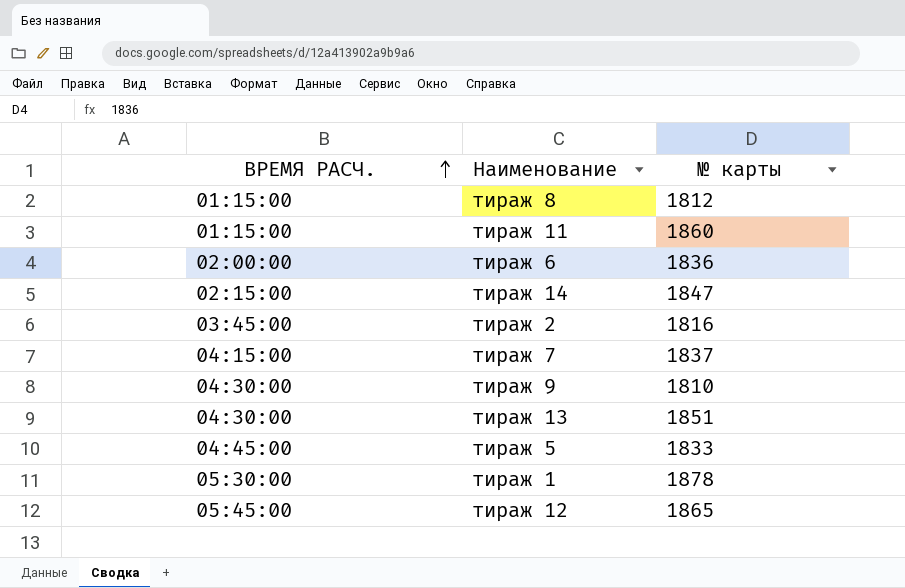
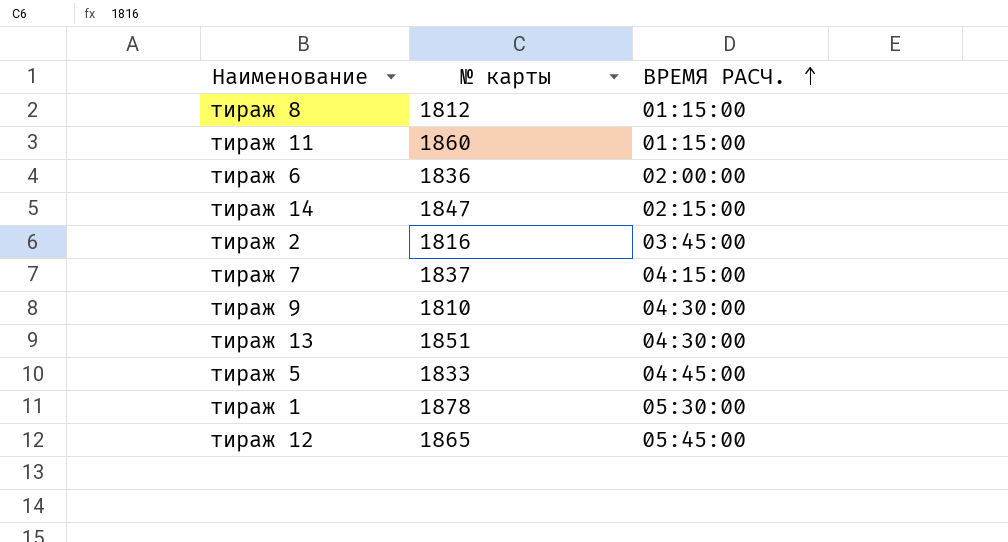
column ВРЕМЯ РАСЧ. | position: 1 -> 3

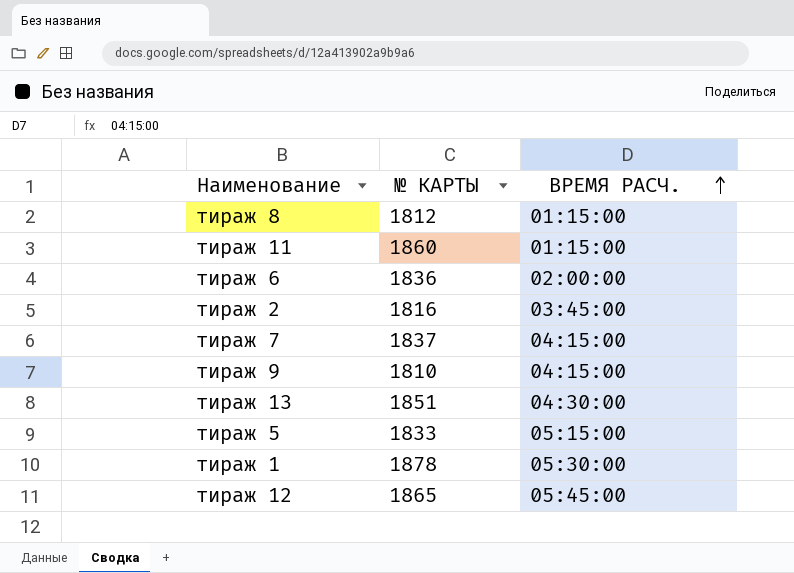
column name: № карты -> № КАРТЫ
row тираж 14: 1847 | 02:15:00 -> none
тираж 9 | ВРЕМЯ РАСЧ.: 04:30:00 -> 04:15:00
тираж 5 | ВРЕМЯ РАСЧ.: 04:45:00 -> 05:15:00

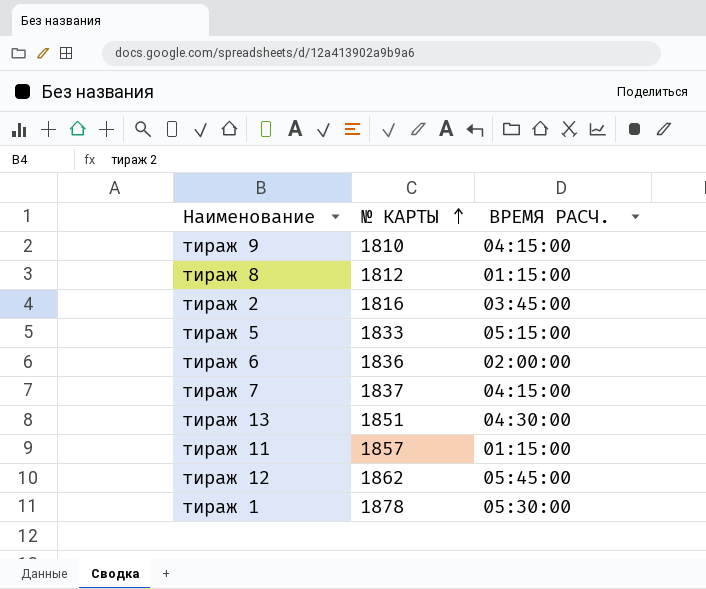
row order: ВРЕМЯ РАСЧ. ascending -> № КАРТЫ ascending
тираж 11 | № КАРТЫ: 1860 -> 1857
тираж 12 | № КАРТЫ: 1865 -> 1862

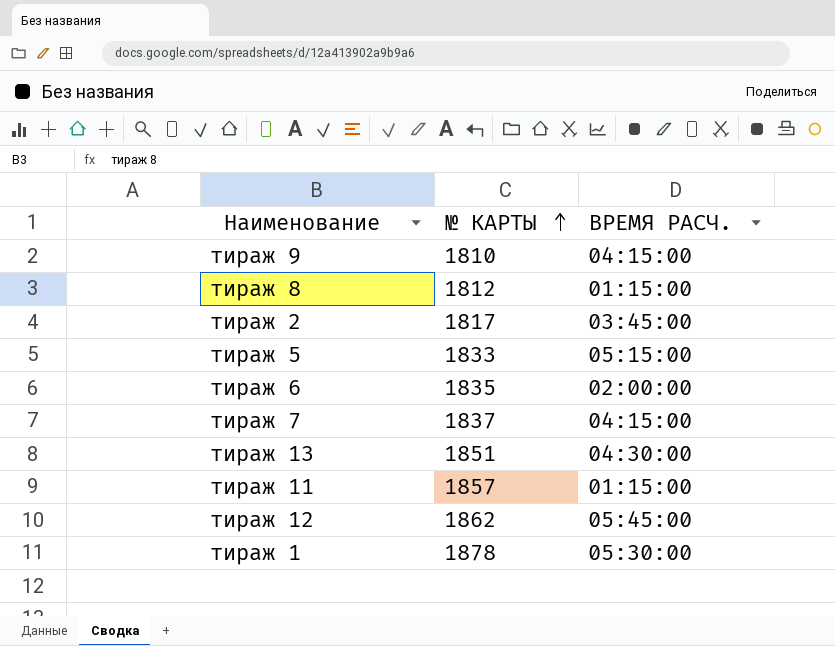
тираж 2 | № КАРТЫ: 1816 -> 1817
тираж 6 | № КАРТЫ: 1836 -> 1835

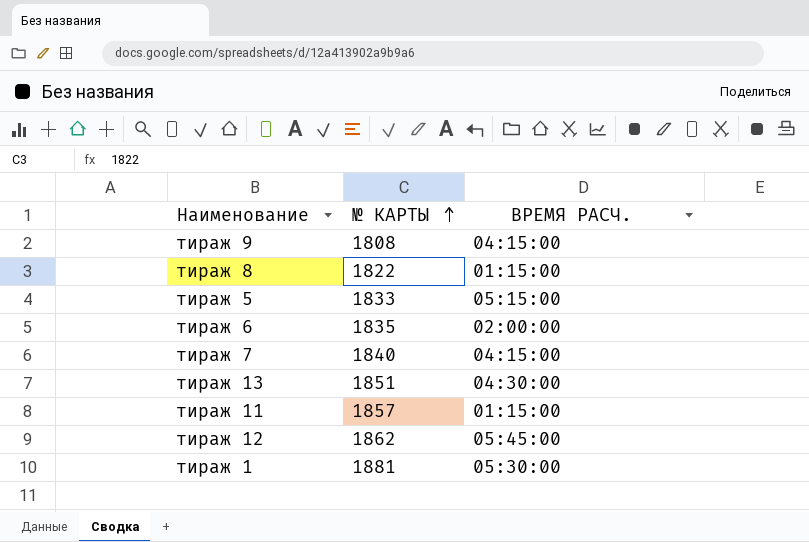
row тираж 2: 1817 | 03:45:00 -> none
тираж 9 | № КАРТЫ: 1810 -> 1808
тираж 8 | № КАРТЫ: 1812 -> 1822
тираж 7 | № КАРТЫ: 1837 -> 1840
тираж 1 | № КАРТЫ: 1878 -> 1881

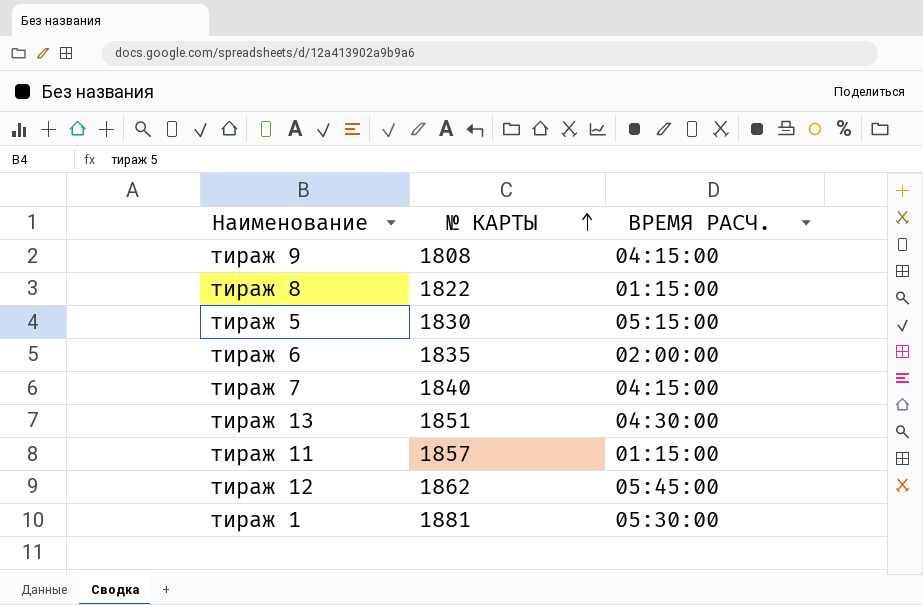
тираж 5 | № КАРТЫ: 1833 -> 1830

